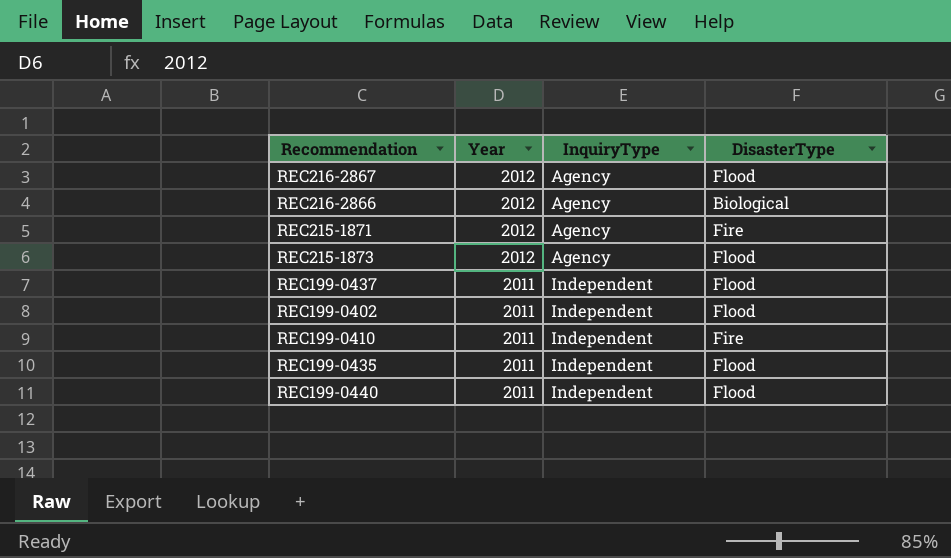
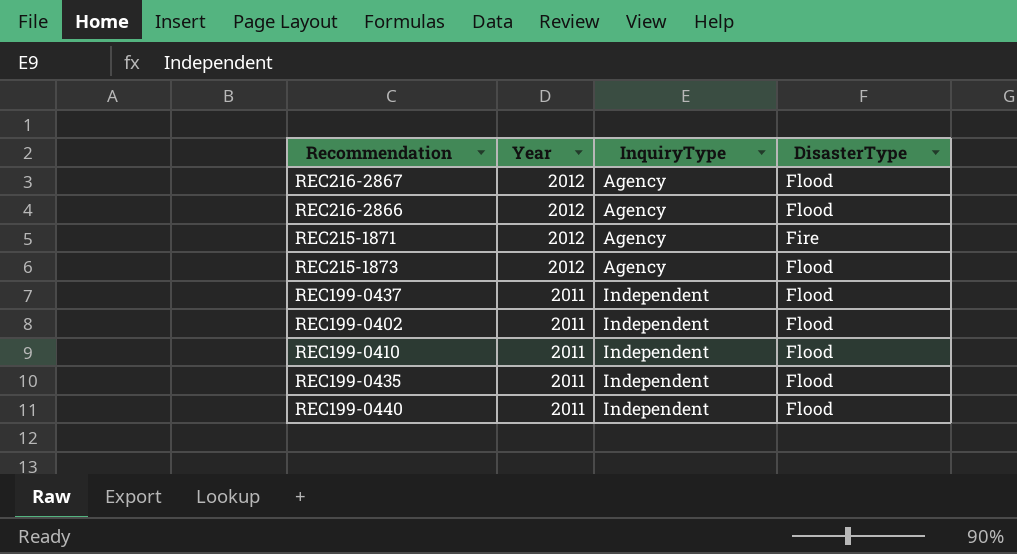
REC216-2866 | DisasterType: Biological -> Flood
REC199-0410 | DisasterType: Fire -> Flood

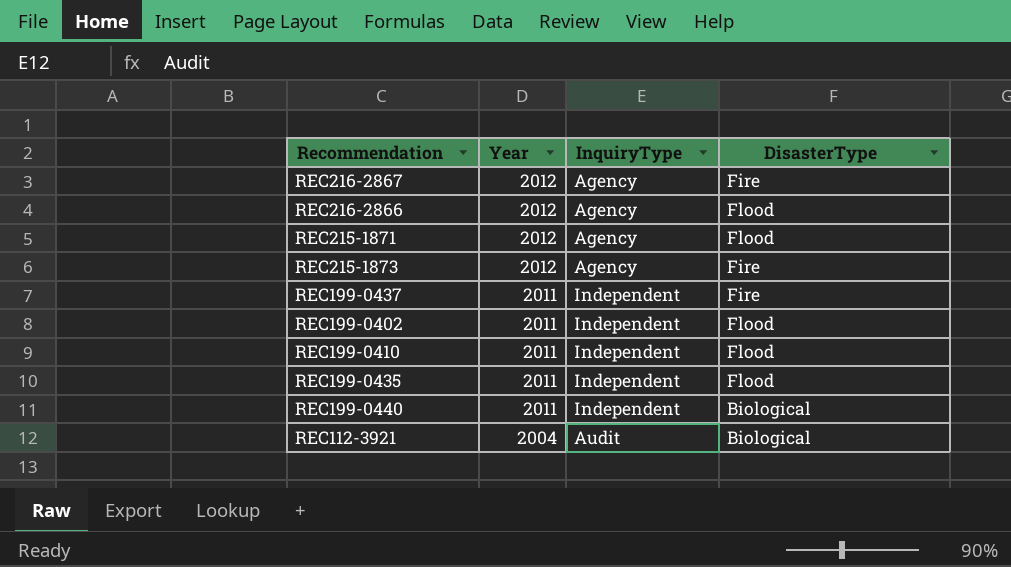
REC216-2867 | DisasterType: Flood -> Fire
REC215-1871 | DisasterType: Fire -> Flood
REC215-1873 | DisasterType: Flood -> Fire
REC199-0437 | DisasterType: Flood -> Fire
REC199-0440 | DisasterType: Flood -> Biological
row REC112-3921: none -> 2004 | Audit | Biological

